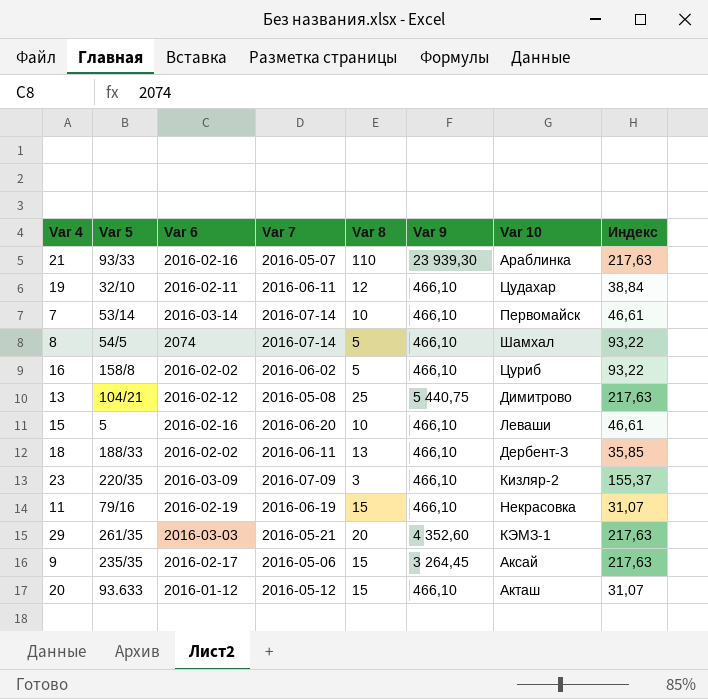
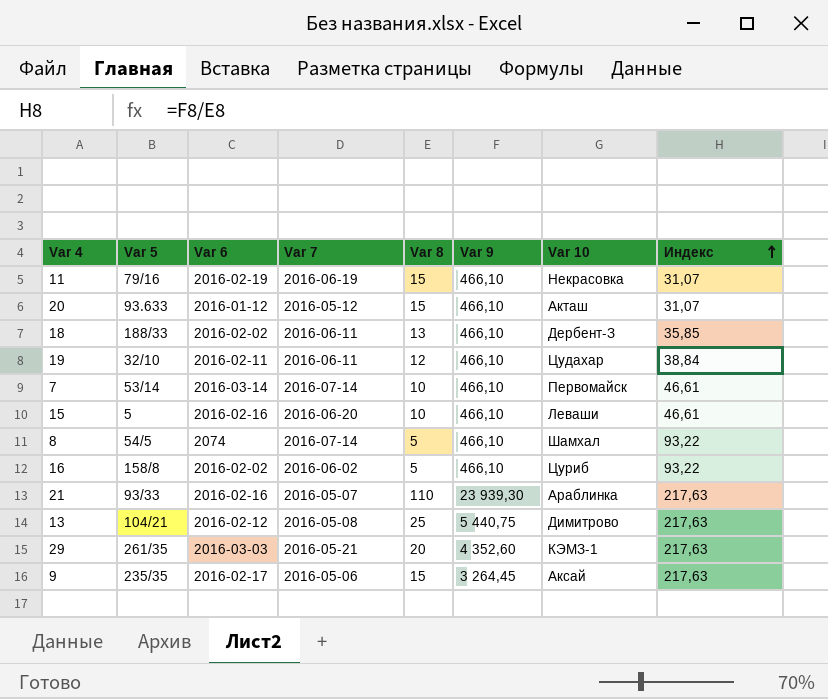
row order: none -> Индекс ascending
row 23: 220/35 | 2016-03-09 | 2016-07-09 | 3 | 466,10 | Кизляр-2 | 155,37 -> none

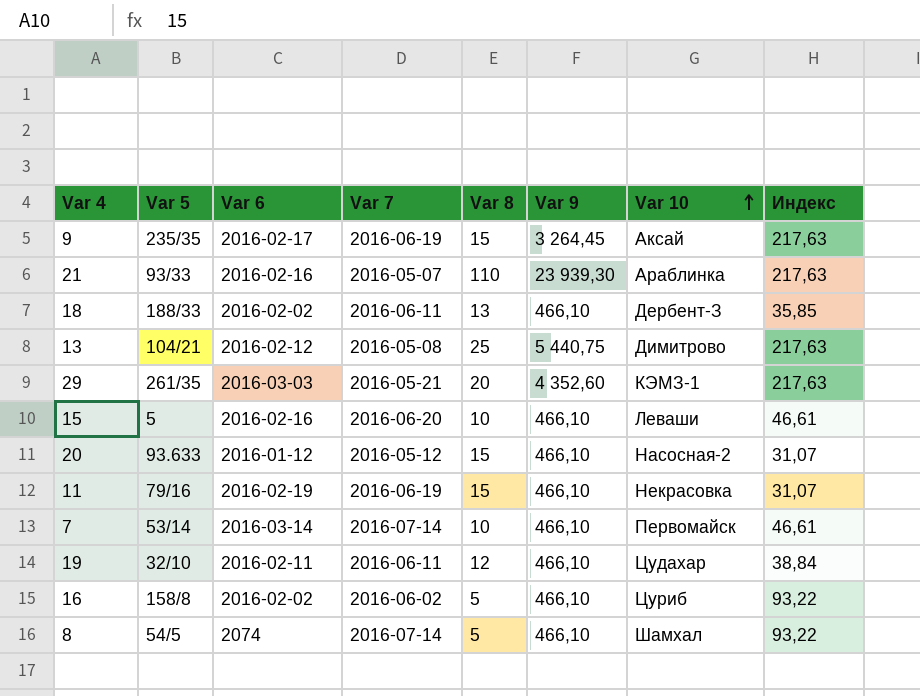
row order: Индекс ascending -> Var 10 ascending
9 | Var 7: 2016-05-06 -> 2016-06-19
20 | Var 10: Акташ -> Насосная-2

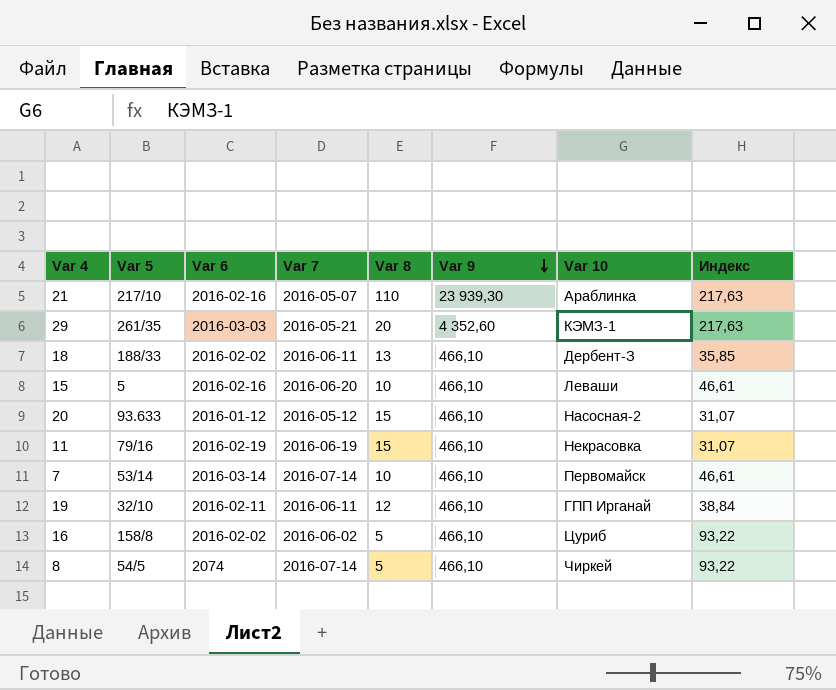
row order: Var 10 ascending -> Var 9 descending
row 9: 235/35 | 2016-02-17 | 2016-06-19 | 15 | 3 264,45 | Аксай | 217,63 -> none
row 13: 104/21 | 2016-02-12 | 2016-05-08 | 25 | 5 440,75 | Димитрово | 217,63 -> none
21 | Var 5: 93/33 -> 217/10
19 | Var 10: Цудахар -> ГПП Ирганай
8 | Var 10: Шамхал -> Чиркей

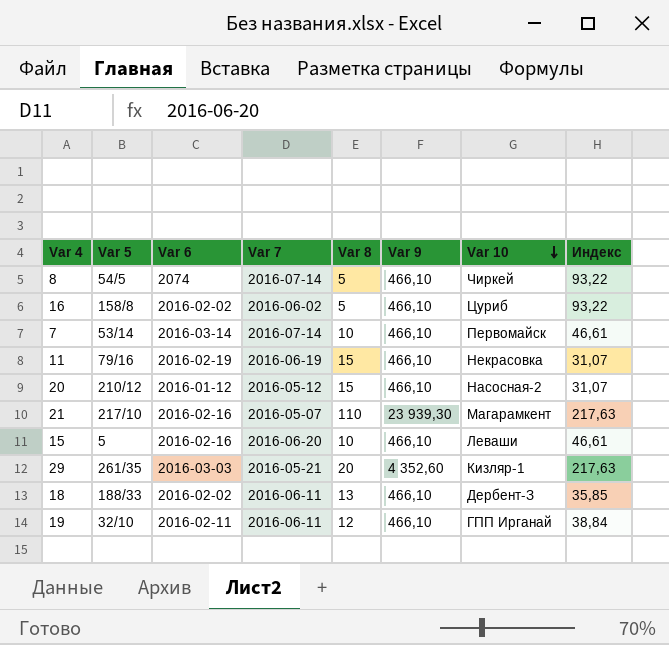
row order: Var 9 descending -> Var 10 descending
20 | Var 5: 93.633 -> 210/12
21 | Var 10: Араблинка -> Магарамкент
29 | Var 10: КЭМЗ-1 -> Кизляр-1

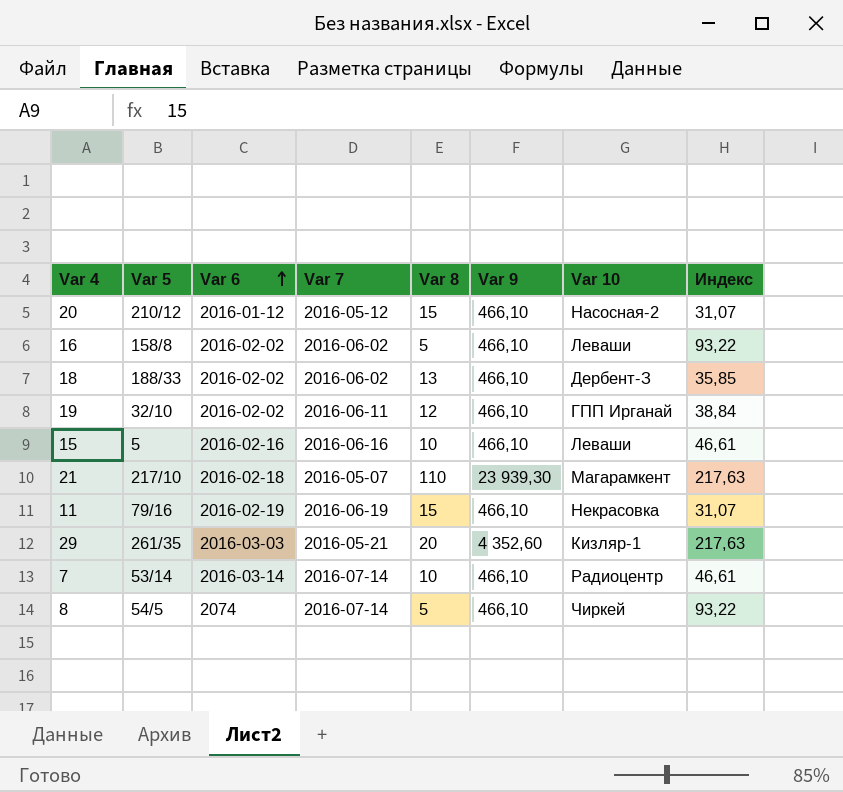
row order: Var 10 descending -> Var 6 ascending
16 | Var 10: Цуриб -> Леваши
18 | Var 7: 2016-06-11 -> 2016-06-02
19 | Var 6: 2016-02-11 -> 2016-02-02
15 | Var 7: 2016-06-20 -> 2016-06-16
21 | Var 6: 2016-02-16 -> 2016-02-18
7 | Var 10: Первомайск -> Радиоцентр

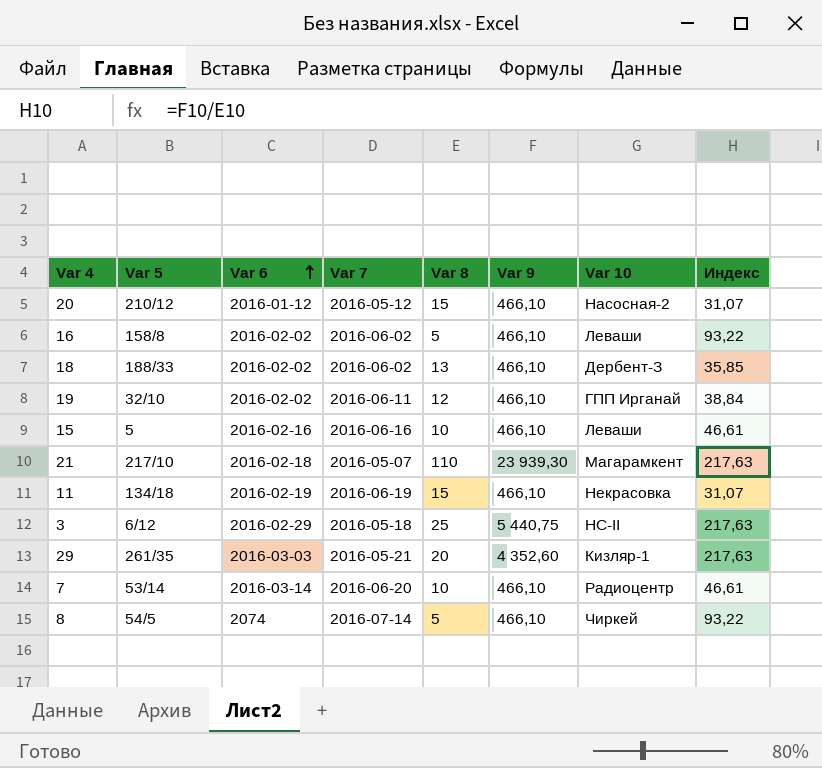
11 | Var 5: 79/16 -> 134/18
row 3: none -> 6/12 | 2016-02-29 | 2016-05-18 | 25 | 5 440,75 | НС-II | 217,63
7 | Var 7: 2016-07-14 -> 2016-06-20

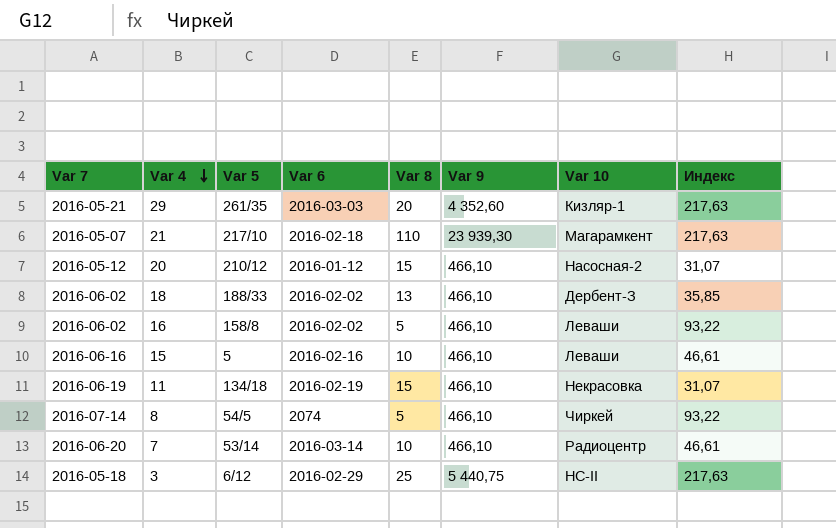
row order: Var 6 ascending -> Var 4 descending
column Var 7 | position: 4 -> 1
row 19: 32/10 | 2016-02-02 | 2016-06-11 | 12 | 466,10 | ГПП Ирганай | 38,84 -> none

